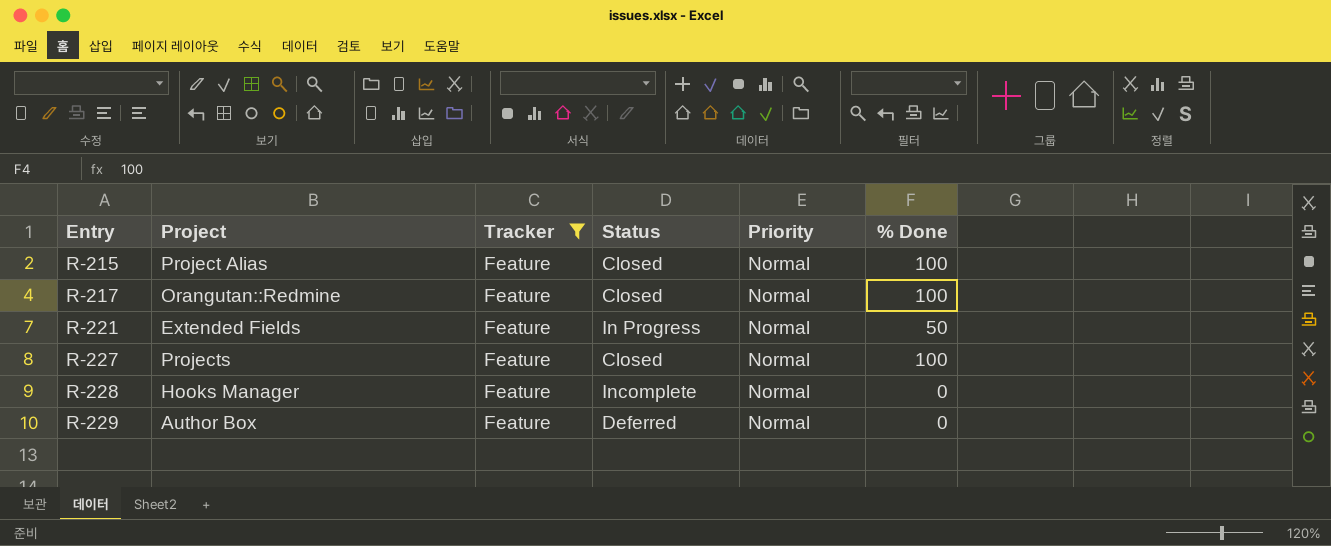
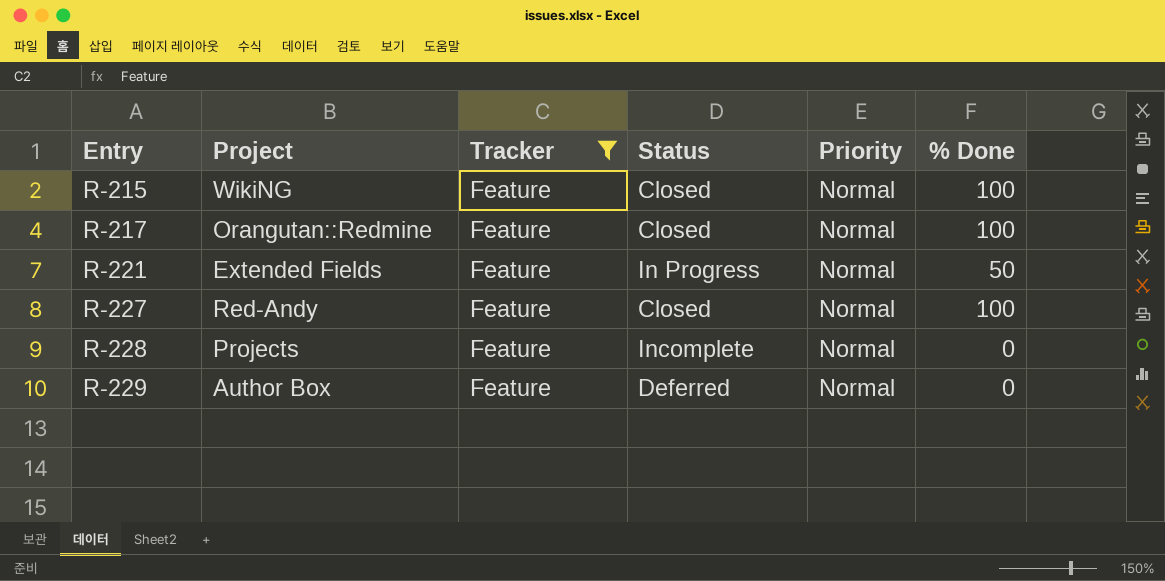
R-215 | Project: Project Alias -> WikiNG
R-227 | Project: Projects -> Red-Andy
R-228 | Project: Hooks Manager -> Projects

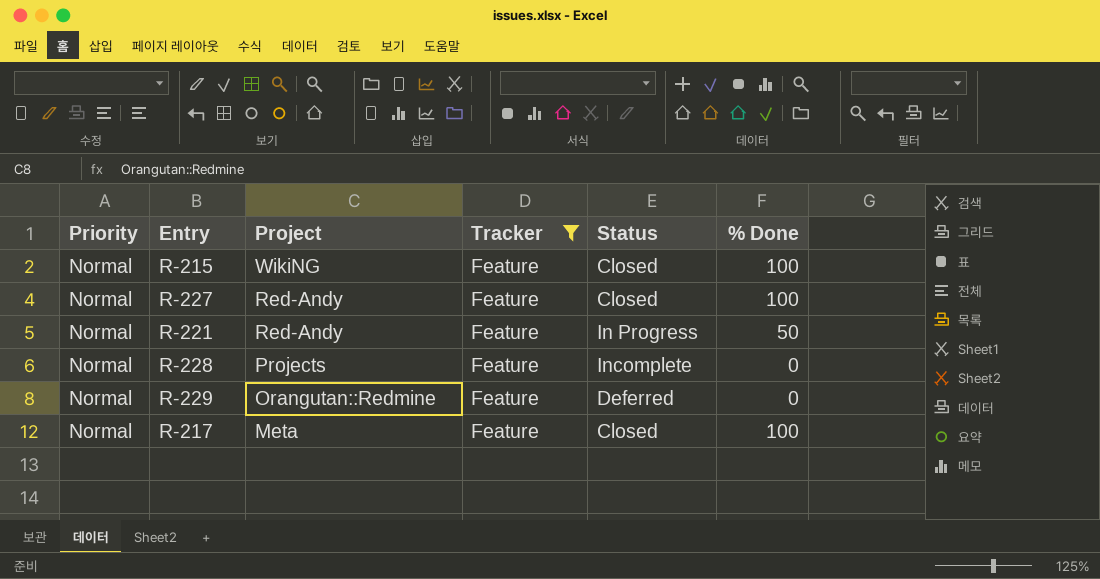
row order: Entry ascending -> Project descending
column Priority | position: 5 -> 1
R-221 | Project: Extended Fields -> Red-Andy
R-229 | Project: Author Box -> Orangutan::Redmine
R-217 | Project: Orangutan::Redmine -> Meta

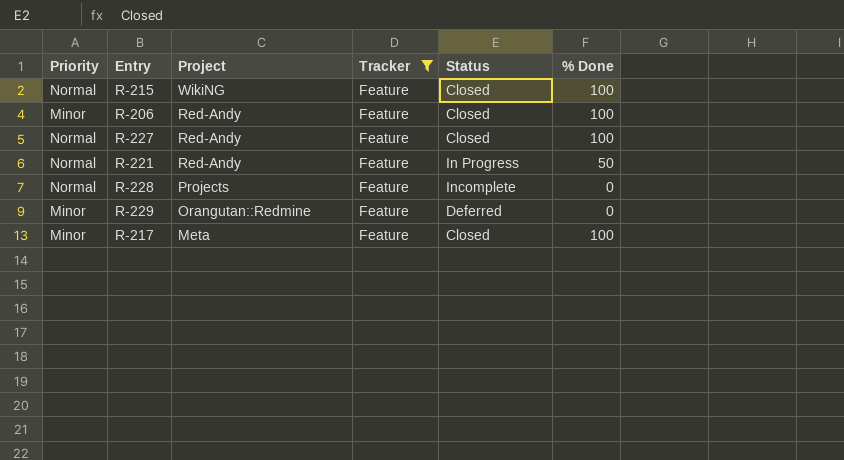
row R-206: none -> Minor | Red-Andy | Feature | Closed | 100
R-229 | Priority: Normal -> Minor
R-217 | Priority: Normal -> Minor

